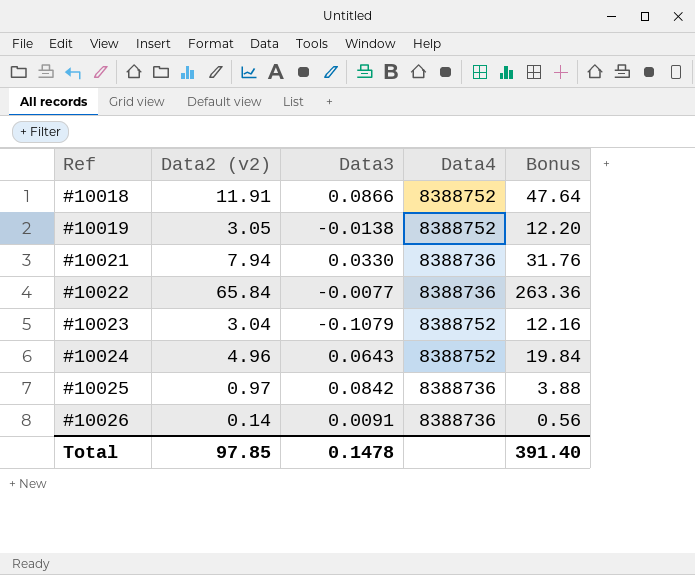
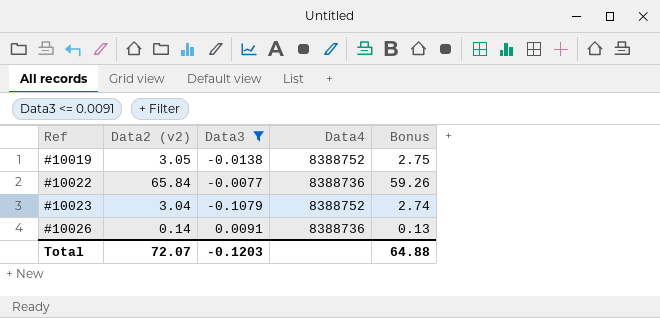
filter: none -> Data3 <= 0.0091
column Bonus | formula: [Data2 (v2)] * 4 -> [Data2 (v2)] * 0.9
Total | Data2 (v2): 97.85 -> 72.07
Total | Data3: 0.1478 -> -0.1203
Total | Bonus: 391.40 -> 64.88

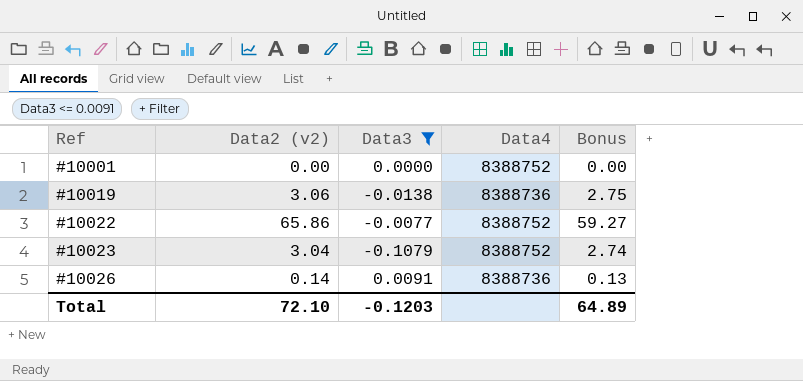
row #10001: none -> 0.00 | 0.0000 | 8388752 | 0.00
#10019 | Data2 (v2): 3.05 -> 3.06
#10019 | Data4: 8388752 -> 8388736
#10022 | Data2 (v2): 65.84 -> 65.86
#10022 | Data4: 8388736 -> 8388752
#10022 | Bonus: 59.26 -> 59.27
Total | Data2 (v2): 72.07 -> 72.10
Total | Bonus: 64.88 -> 64.89

